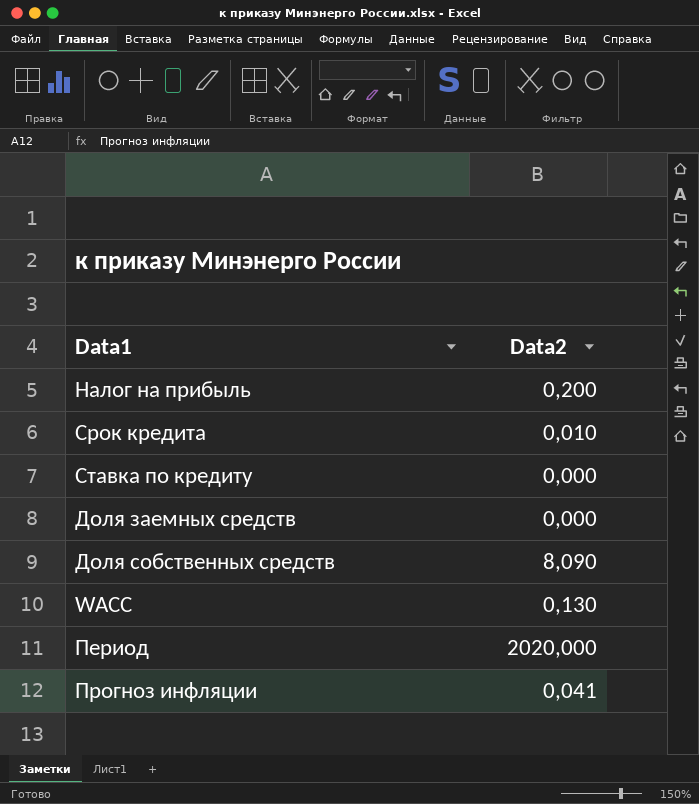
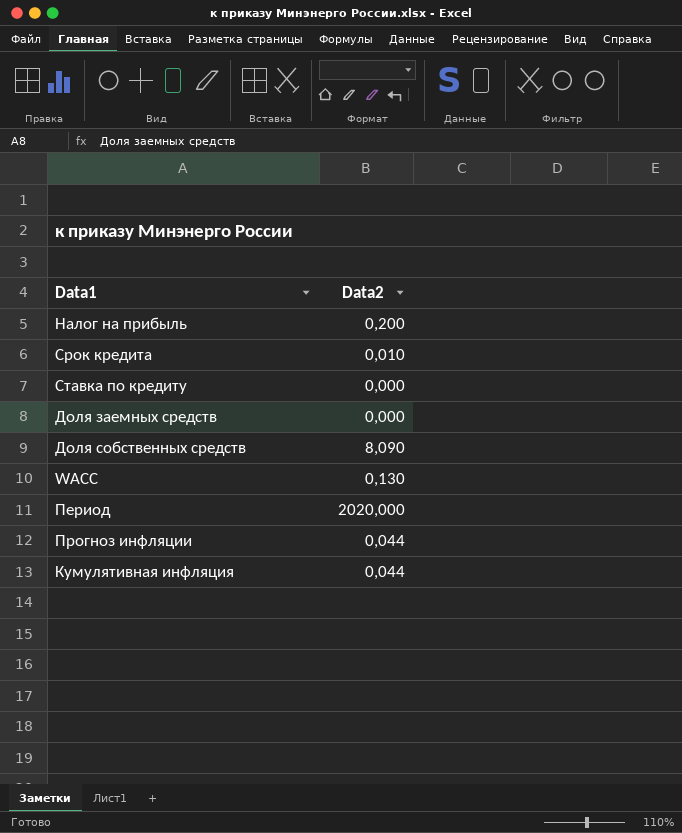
Прогноз инфляции | Data2: 0,041 -> 0,044
row Кумулятивная инфляция: none -> 0,044

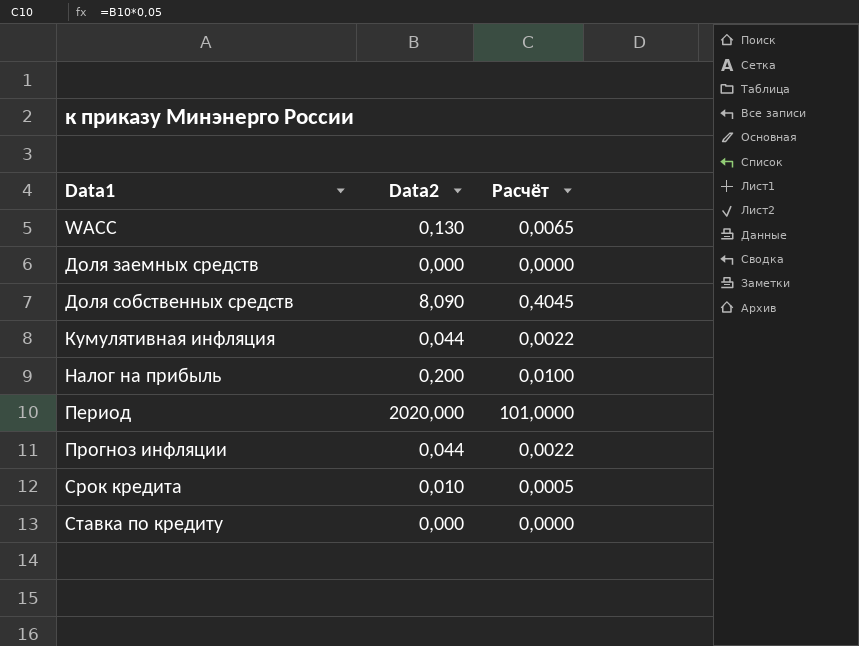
row order: none -> Data1 ascending
column Расчёт | formula: none -> [Data2] * 0,05

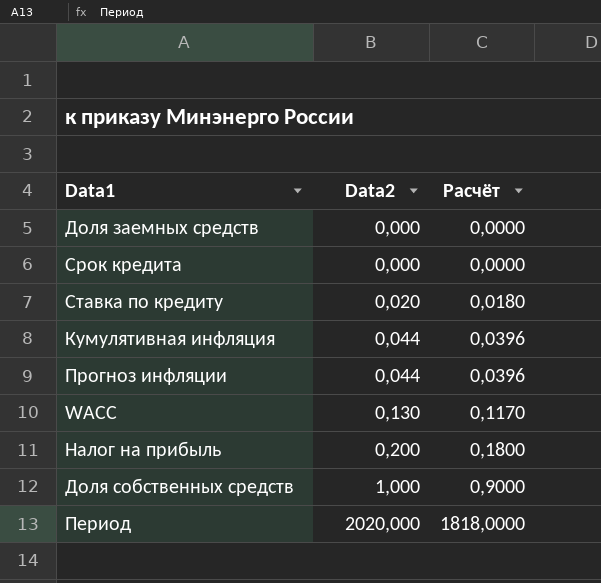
row order: Data1 ascending -> Data2 ascending
column Расчёт | formula: [Data2] * 0,05 -> [Data2] * 0,9
Срок кредита | Data2: 0,010 -> 0,000
Ставка по кредиту | Data2: 0,000 -> 0,020
Доля собственных средств | Data2: 8,090 -> 1,000

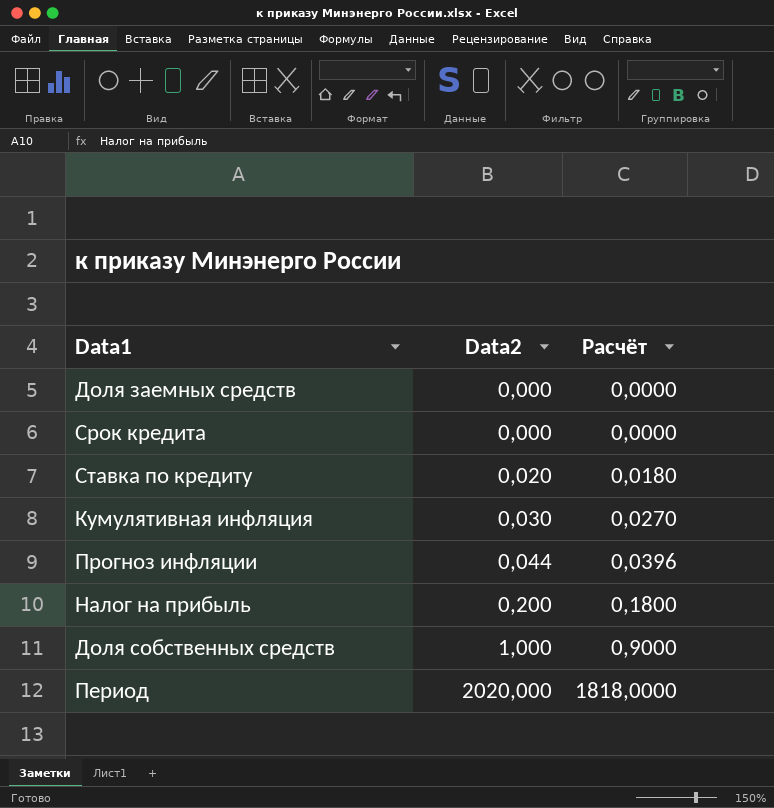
row WACC: 0,130 | 0,1170 -> none
Кумулятивная инфляция | Data2: 0,044 -> 0,030
Кумулятивная инфляция | Расчёт: 0,0396 -> 0,0270

